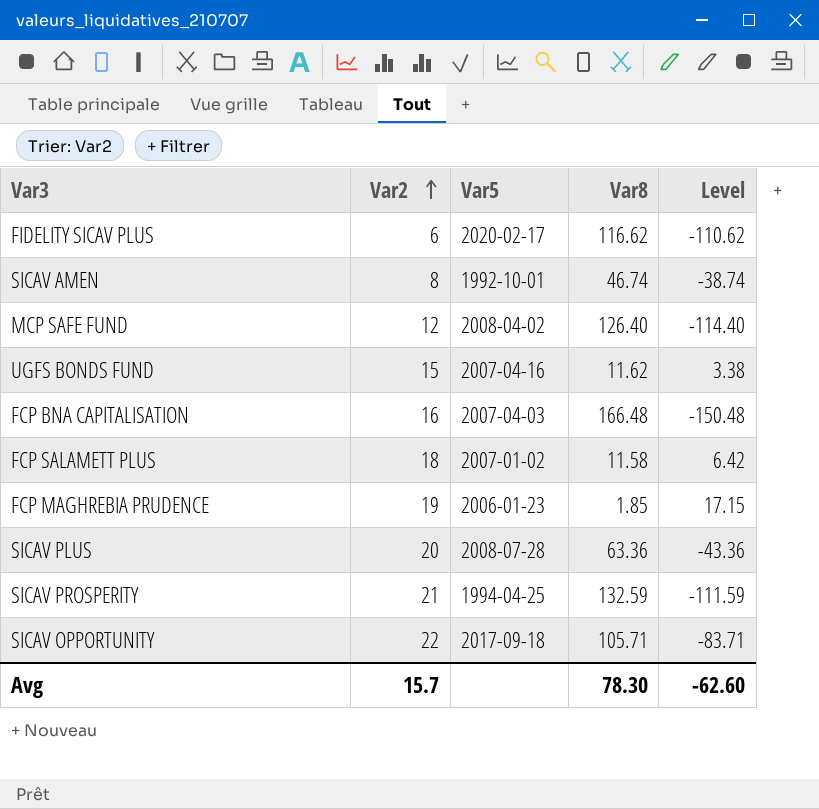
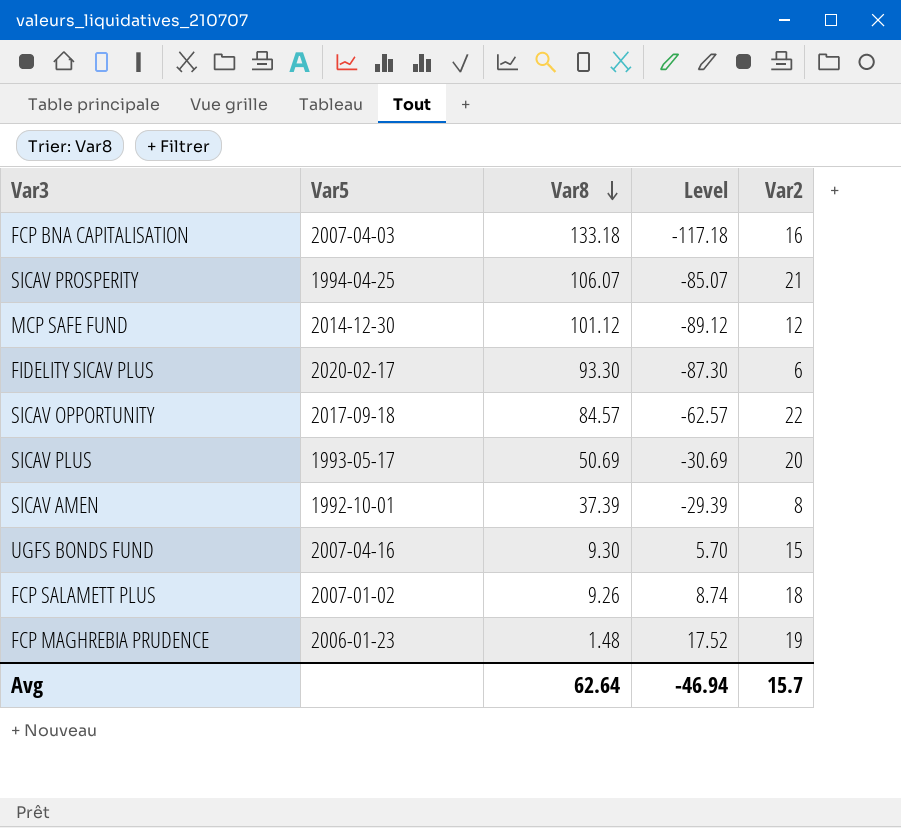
row order: Var2 ascending -> Var8 descending
column Var2 | position: 2 -> 5
FCP BNA CAPITALISATION | Var8: 166.48 -> 133.18
FCP BNA CAPITALISATION | Level: -150.48 -> -117.18
SICAV PROSPERITY | Var8: 132.59 -> 106.07
SICAV PROSPERITY | Level: -111.59 -> -85.07
MCP SAFE FUND | Var5: 2008-04-02 -> 2014-12-30
MCP SAFE FUND | Var8: 126.40 -> 101.12
MCP SAFE FUND | Level: -114.40 -> -89.12
FIDELITY SICAV PLUS | Var8: 116.62 -> 93.30
FIDELITY SICAV PLUS | Level: -110.62 -> -87.30
SICAV OPPORTUNITY | Var8: 105.71 -> 84.57
SICAV OPPORTUNITY | Level: -83.71 -> -62.57
SICAV PLUS | Var5: 2008-07-28 -> 1993-05-17
SICAV PLUS | Var8: 63.36 -> 50.69
SICAV PLUS | Level: -43.36 -> -30.69
SICAV AMEN | Var8: 46.74 -> 37.39
SICAV AMEN | Level: -38.74 -> -29.39
UGFS BONDS FUND | Var8: 11.62 -> 9.30
UGFS BONDS FUND | Level: 3.38 -> 5.70
FCP SALAMETT PLUS | Var8: 11.58 -> 9.26
FCP SALAMETT PLUS | Level: 6.42 -> 8.74
FCP MAGHREBIA PRUDENCE | Var8: 1.85 -> 1.48
FCP MAGHREBIA PRUDENCE | Level: 17.15 -> 17.52
Avg | Var8: 78.30 -> 62.64
Avg | Level: -62.60 -> -46.94

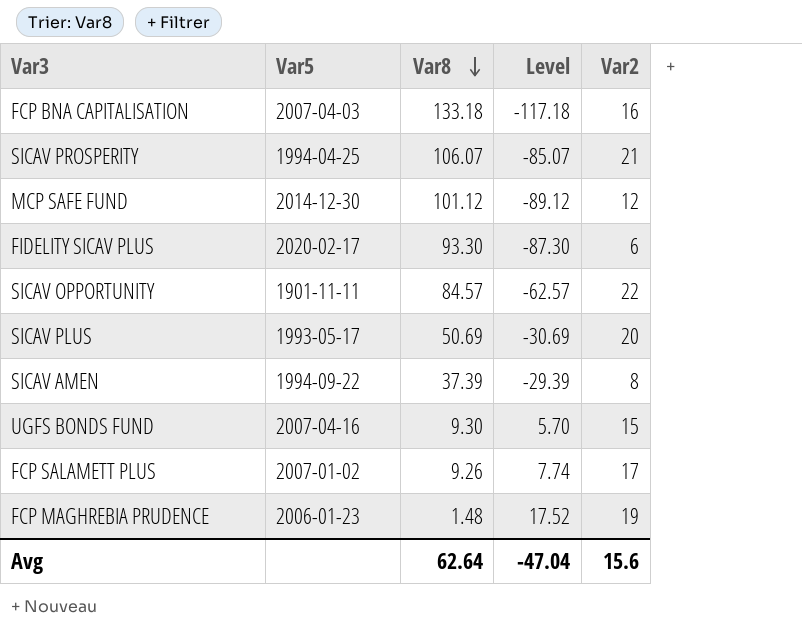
SICAV OPPORTUNITY | Var5: 2017-09-18 -> 1901-11-11
SICAV AMEN | Var5: 1992-10-01 -> 1994-09-22
FCP SALAMETT PLUS | Level: 8.74 -> 7.74
FCP SALAMETT PLUS | Var2: 18 -> 17
Avg | Level: -46.94 -> -47.04
Avg | Var2: 15.7 -> 15.6

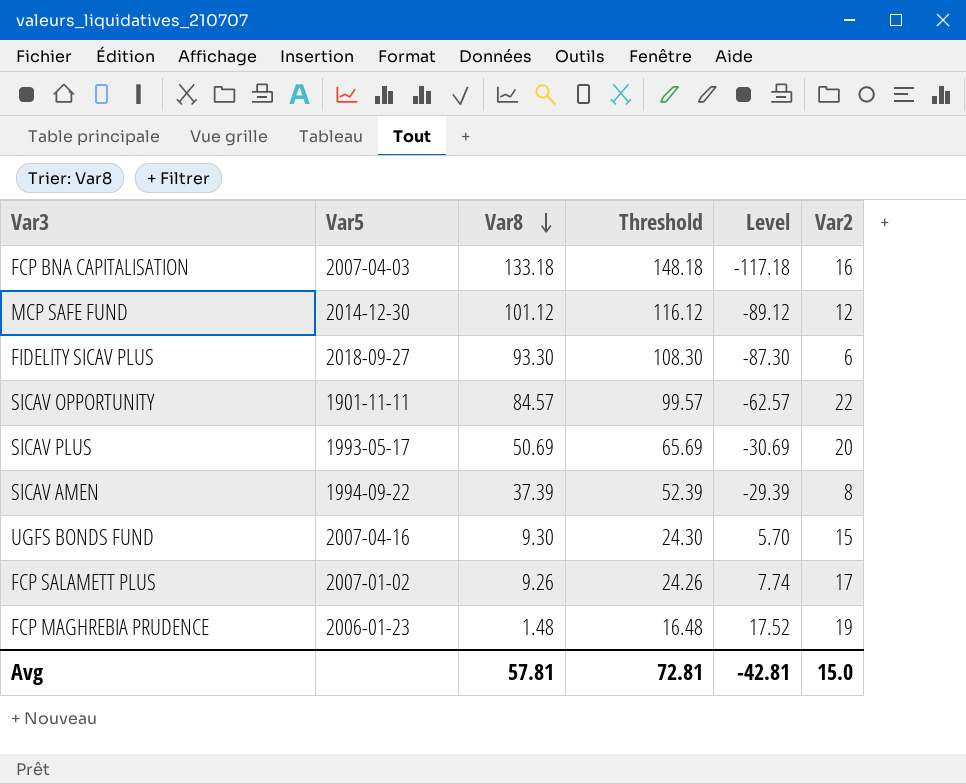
column Threshold | formula: none -> [Var8] + 15
row SICAV PROSPERITY: 1994-04-25 | 106.07 | -85.07 | 21 -> none
FIDELITY SICAV PLUS | Var5: 2020-02-17 -> 2018-09-27
Avg | Var8: 62.64 -> 57.81
Avg | Level: -47.04 -> -42.81
Avg | Var2: 15.6 -> 15.0

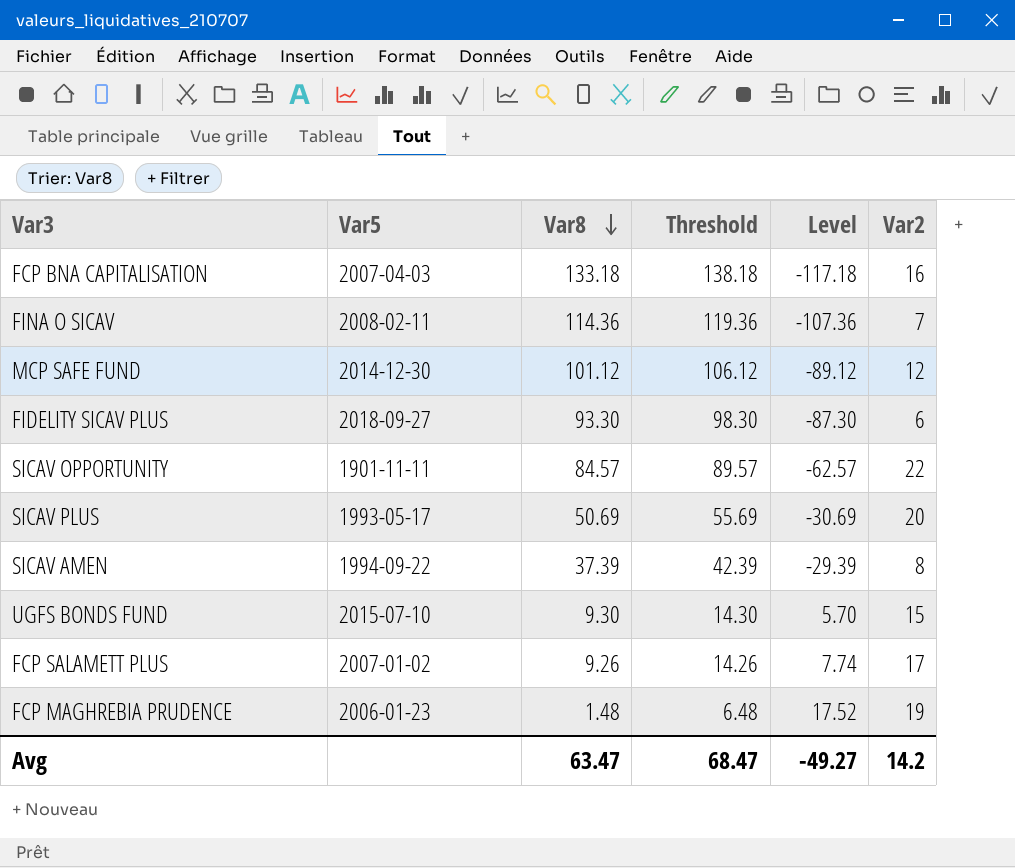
column Threshold | formula: [Var8] + 15 -> [Var8] + 5
row FINA O SICAV: none -> 2008-02-11 | 114.36 | 119.36 | -107.36 | 7
UGFS BONDS FUND | Var5: 2007-04-16 -> 2015-07-10
Avg | Var8: 57.81 -> 63.47
Avg | Threshold: 72.81 -> 68.47
Avg | Level: -42.81 -> -49.27
Avg | Var2: 15.0 -> 14.2

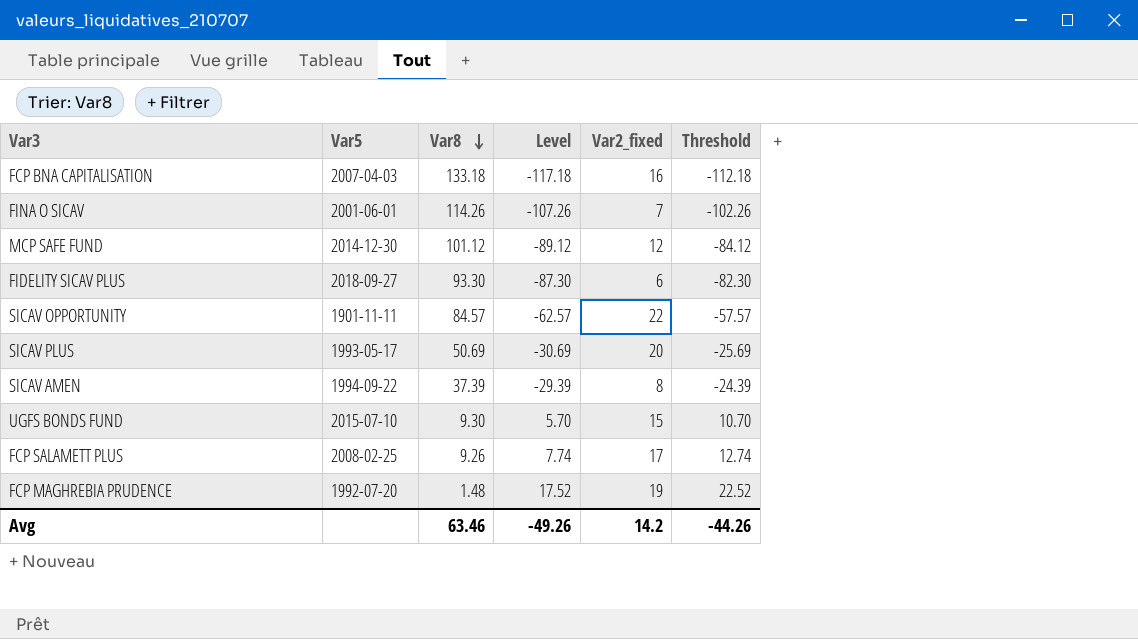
column name: Var2 -> Var2_fixed
column Threshold | formula: [Var8] + 5 -> [Level] + 5
column Threshold | position: 4 -> 6
FINA O SICAV | Var5: 2008-02-11 -> 2001-06-01
FINA O SICAV | Var8: 114.36 -> 114.26
FINA O SICAV | Level: -107.36 -> -107.26
FCP SALAMETT PLUS | Var5: 2007-01-02 -> 2008-02-25
FCP MAGHREBIA PRUDENCE | Var5: 2006-01-23 -> 1992-07-20
Avg | Var8: 63.47 -> 63.46
Avg | Level: -49.27 -> -49.26
Avg | Threshold: 68.47 -> -44.26

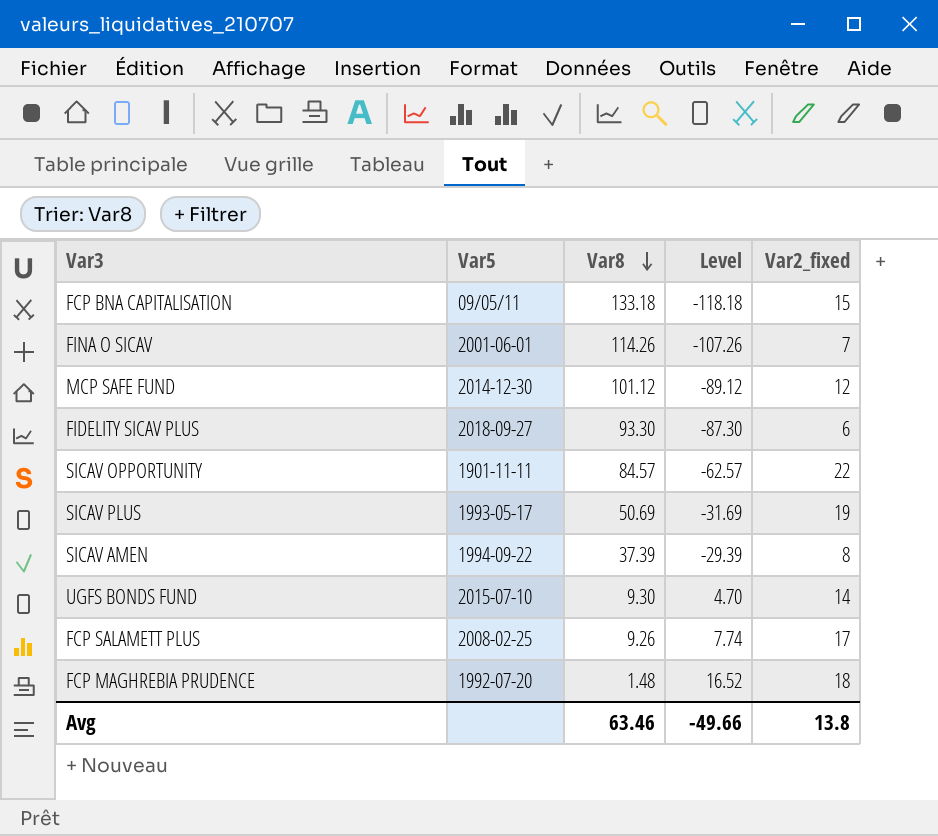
column Threshold | formula: [Level] + 5 -> none
FCP BNA CAPITALISATION | Var5: 2007-04-03 -> 09/05/11
FCP BNA CAPITALISATION | Level: -117.18 -> -118.18
FCP BNA CAPITALISATION | Var2_fixed: 16 -> 15
SICAV PLUS | Level: -30.69 -> -31.69
SICAV PLUS | Var2_fixed: 20 -> 19
UGFS BONDS FUND | Level: 5.70 -> 4.70
UGFS BONDS FUND | Var2_fixed: 15 -> 14
FCP MAGHREBIA PRUDENCE | Level: 17.52 -> 16.52
FCP MAGHREBIA PRUDENCE | Var2_fixed: 19 -> 18
Avg | Level: -49.26 -> -49.66
Avg | Var2_fixed: 14.2 -> 13.8

